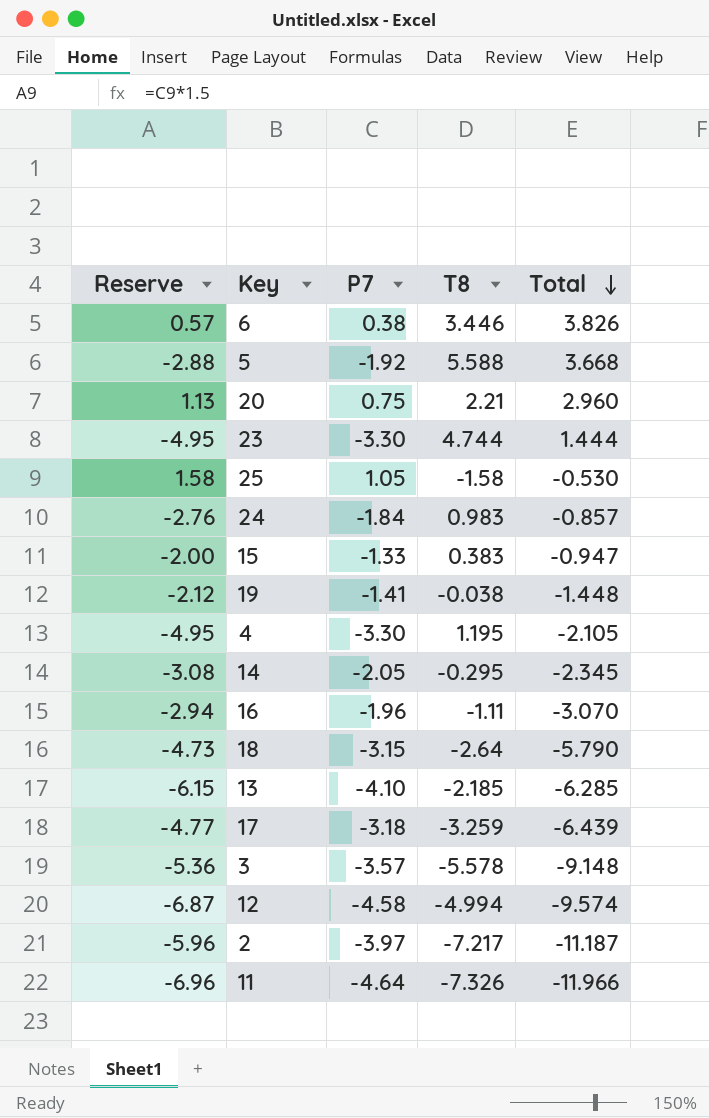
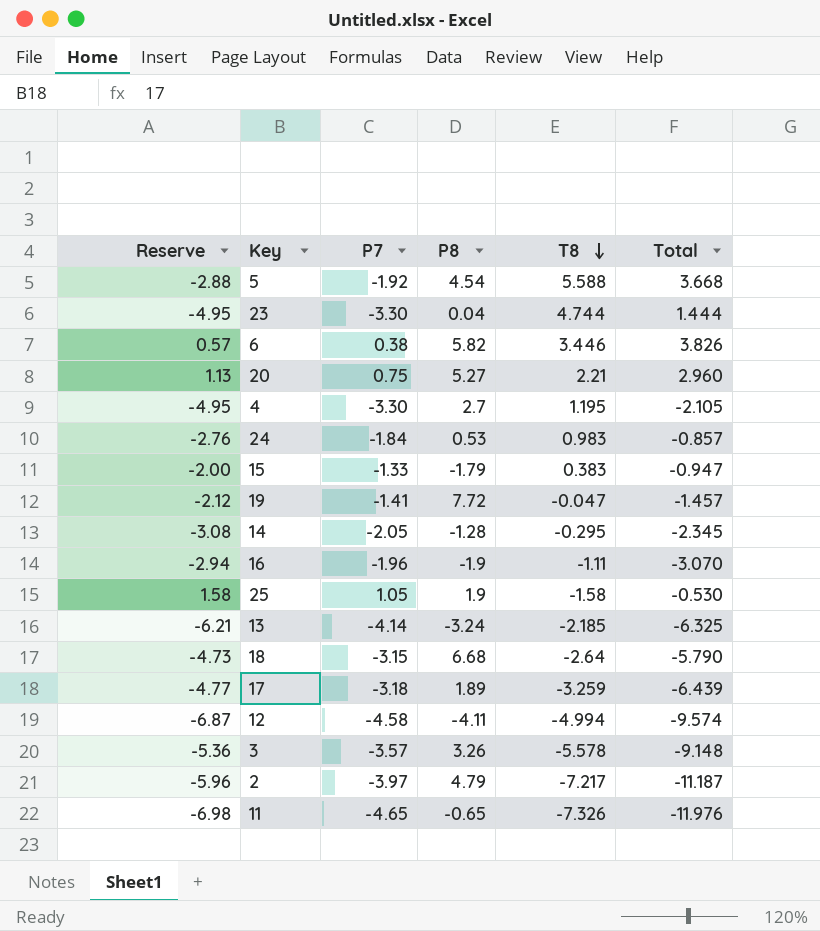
row order: Total descending -> T8 descending
column P8 | position: none -> 4
19 | T8: -0.038 -> -0.047
19 | Total: -1.448 -> -1.457
13 | Reserve: -6.15 -> -6.21
13 | P7: -4.10 -> -4.14
13 | Total: -6.285 -> -6.325
11 | Reserve: -6.96 -> -6.98
11 | P7: -4.64 -> -4.65
11 | Total: -11.966 -> -11.976

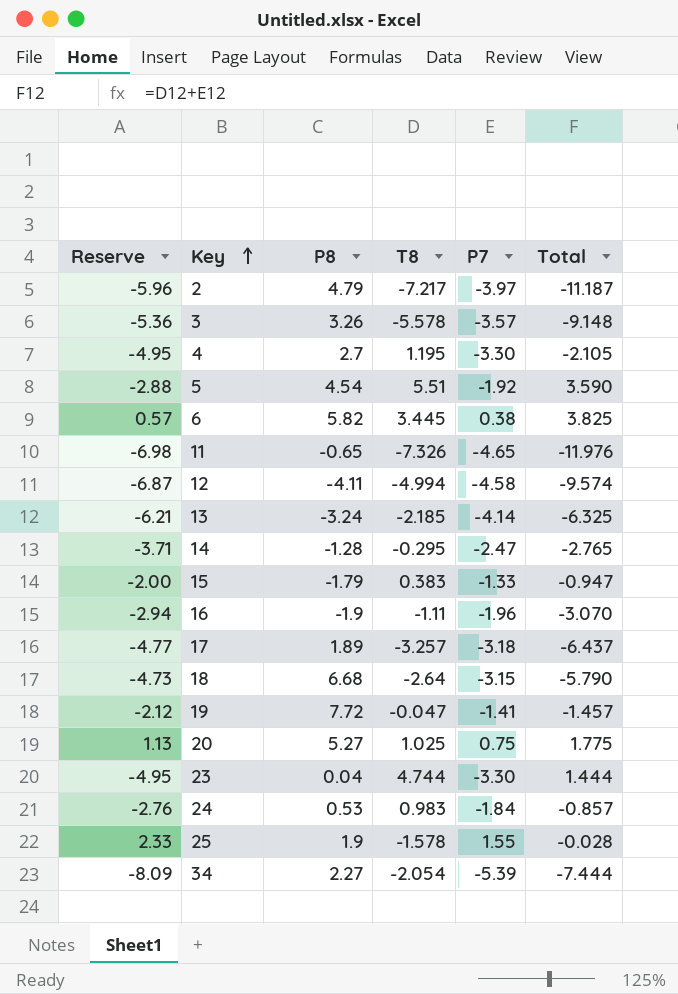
row order: T8 descending -> Key ascending
column P7 | position: 3 -> 5
5 | T8: 5.588 -> 5.51
5 | Total: 3.668 -> 3.590
6 | T8: 3.446 -> 3.445
6 | Total: 3.826 -> 3.825
14 | Reserve: -3.08 -> -3.71
14 | P7: -2.05 -> -2.47
14 | Total: -2.345 -> -2.765
17 | T8: -3.259 -> -3.257
17 | Total: -6.439 -> -6.437
20 | T8: 2.21 -> 1.025
20 | Total: 2.960 -> 1.775
25 | Reserve: 1.58 -> 2.33
25 | T8: -1.58 -> -1.578
25 | P7: 1.05 -> 1.55
25 | Total: -0.530 -> -0.028
row 34: none -> -8.09 | 2.27 | -2.054 | -5.39 | -7.444

